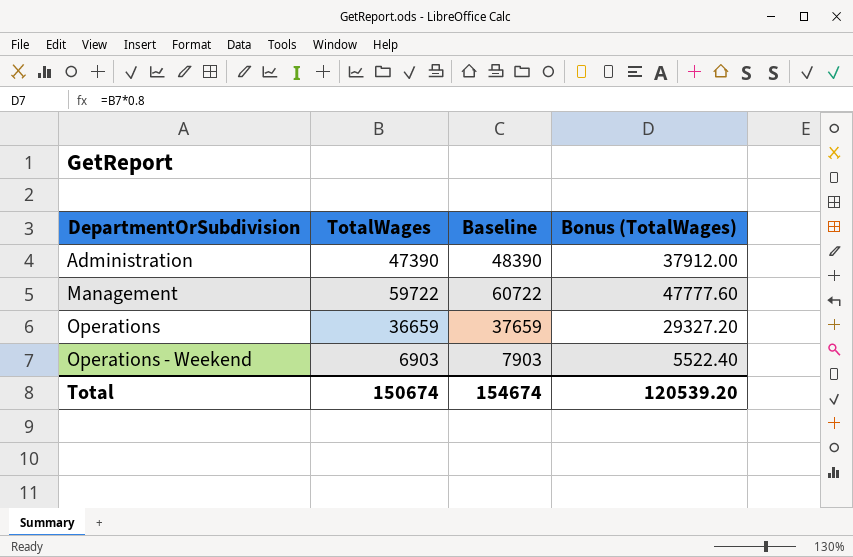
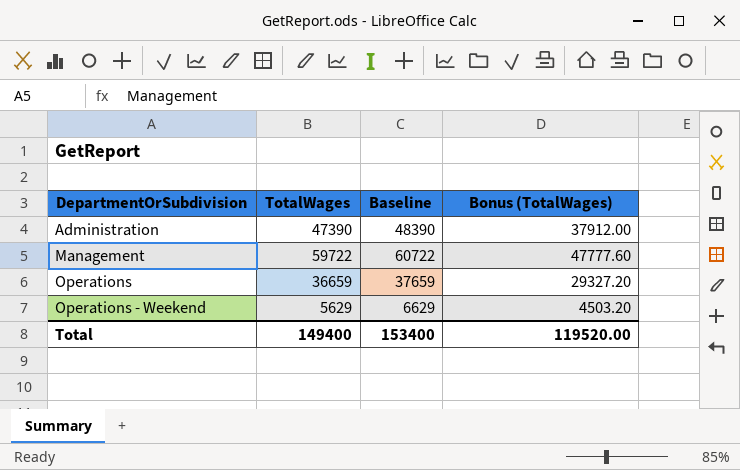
Operations - Weekend | TotalWages: 6903 -> 5629
Operations - Weekend | Baseline: 7903 -> 6629
Operations - Weekend | Bonus (TotalWages): 5522.40 -> 4503.20
Total | TotalWages: 150674 -> 149400
Total | Baseline: 154674 -> 153400
Total | Bonus (TotalWages): 120539.20 -> 119520.00

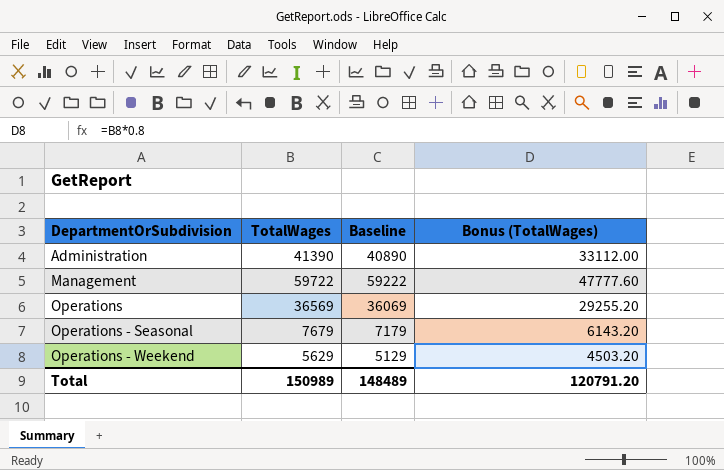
column Baseline | formula: [TotalWages] + 1000 -> [TotalWages] - 500
Administration | TotalWages: 47390 -> 41390
Administration | Bonus (TotalWages): 37912.00 -> 33112.00
Operations | TotalWages: 36659 -> 36569
Operations | Bonus (TotalWages): 29327.20 -> 29255.20
row Operations - Seasonal: none -> 7679 | 7179 | 6143.20
Total | TotalWages: 149400 -> 150989
Total | Baseline: 153400 -> 148489
Total | Bonus (TotalWages): 119520.00 -> 120791.20

